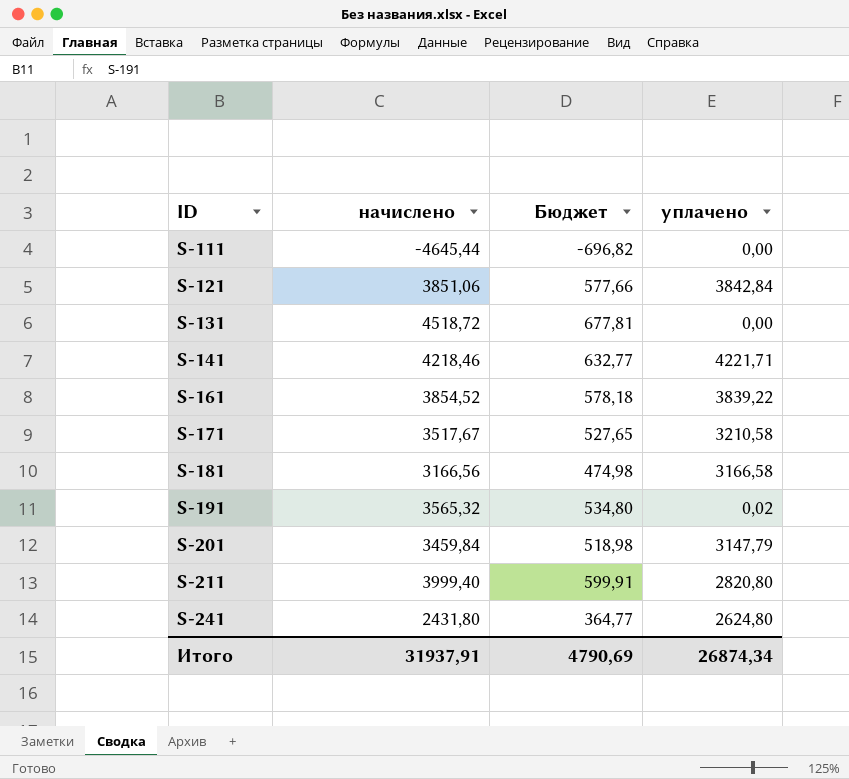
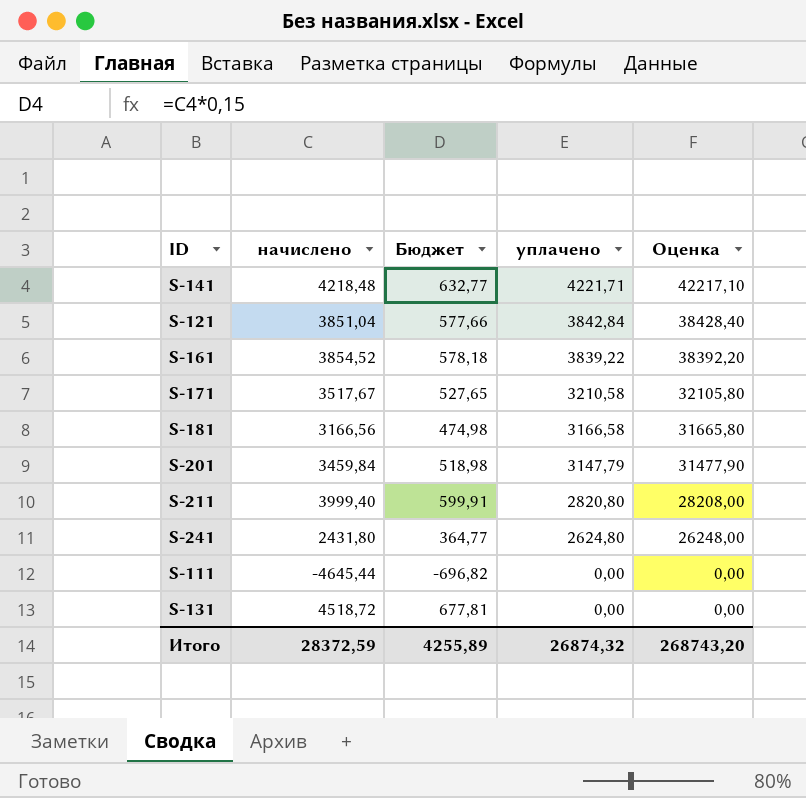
row order: ID ascending -> уплачено descending
column Оценка | formula: none -> [уплачено] * 10
row S-191: 3565,32 | 534,80 | 0,02 -> none
S-141 | начислено: 4218,46 -> 4218,48
S-121 | начислено: 3851,06 -> 3851,04
Итого | начислено: 31937,91 -> 28372,59
Итого | Бюджет: 4790,69 -> 4255,89
Итого | уплачено: 26874,34 -> 26874,32

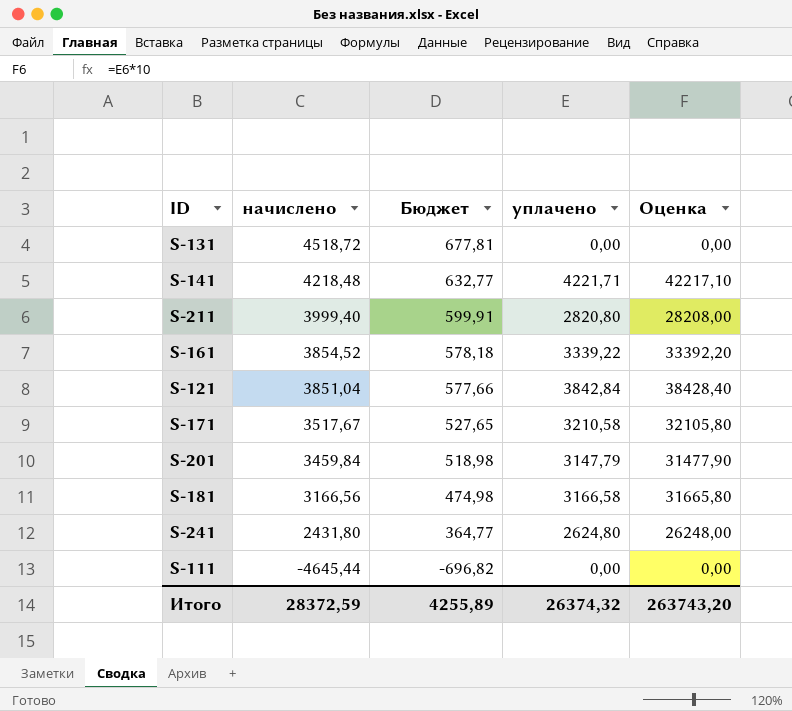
row order: уплачено descending -> начислено descending
S-161 | уплачено: 3839,22 -> 3339,22
S-161 | Оценка: 38392,20 -> 33392,20
Итого | уплачено: 26874,32 -> 26374,32
Итого | Оценка: 268743,20 -> 263743,20

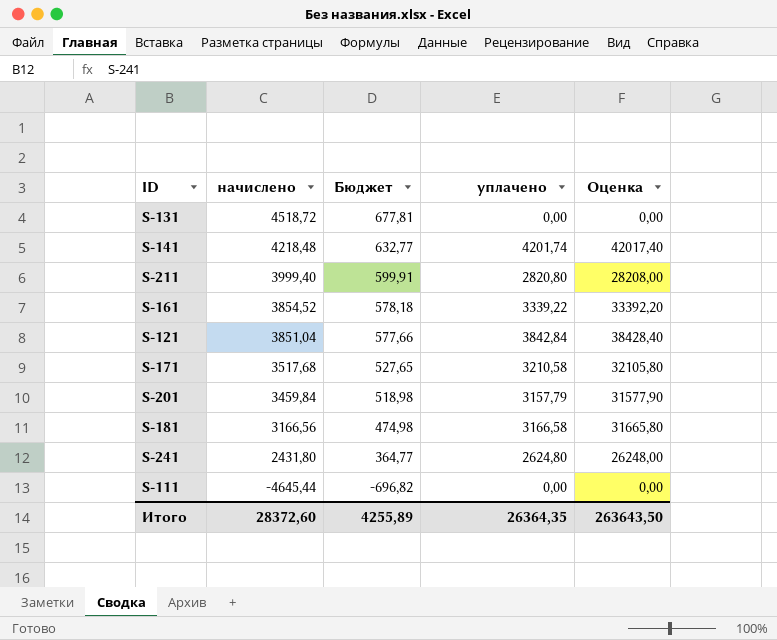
S-141 | уплачено: 4221,71 -> 4201,74
S-141 | Оценка: 42217,10 -> 42017,40
S-171 | начислено: 3517,67 -> 3517,68
S-201 | уплачено: 3147,79 -> 3157,79
S-201 | Оценка: 31477,90 -> 31577,90
Итого | начислено: 28372,59 -> 28372,60
Итого | уплачено: 26374,32 -> 26364,35
Итого | Оценка: 263743,20 -> 263643,50

